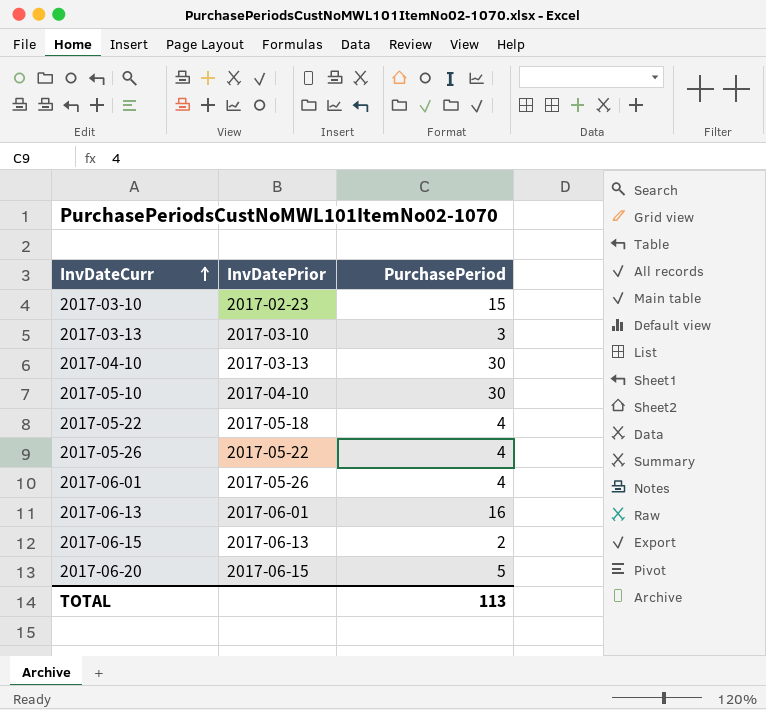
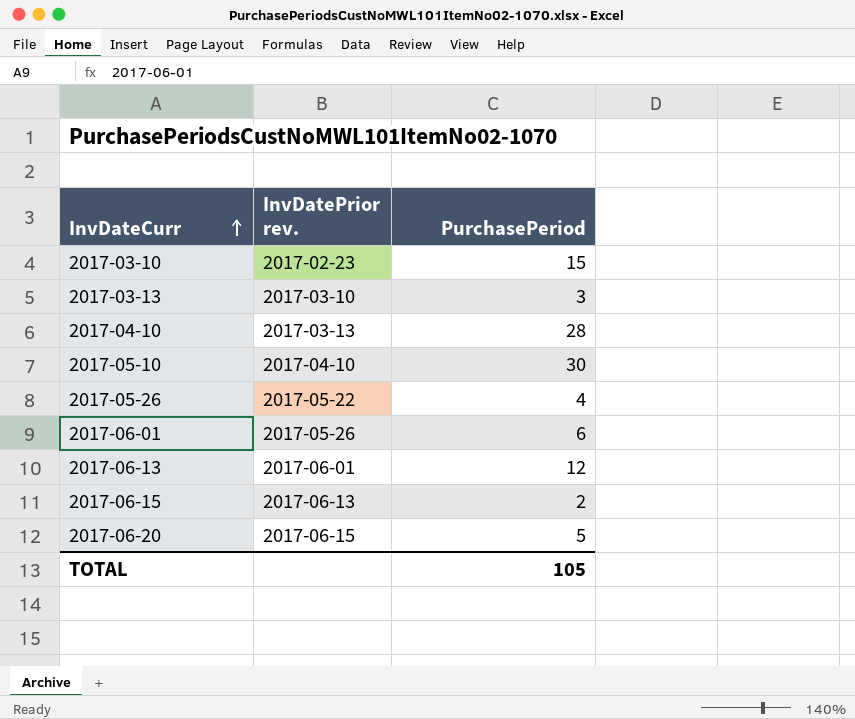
column name: InvDatePrior -> InvDatePrior rev.
row 2017-05-22: 2017-05-18 | 4 -> none
2017-04-10 | PurchasePeriod: 30 -> 28
2017-06-01 | PurchasePeriod: 4 -> 6
2017-06-13 | PurchasePeriod: 16 -> 12
TOTAL | PurchasePeriod: 113 -> 105

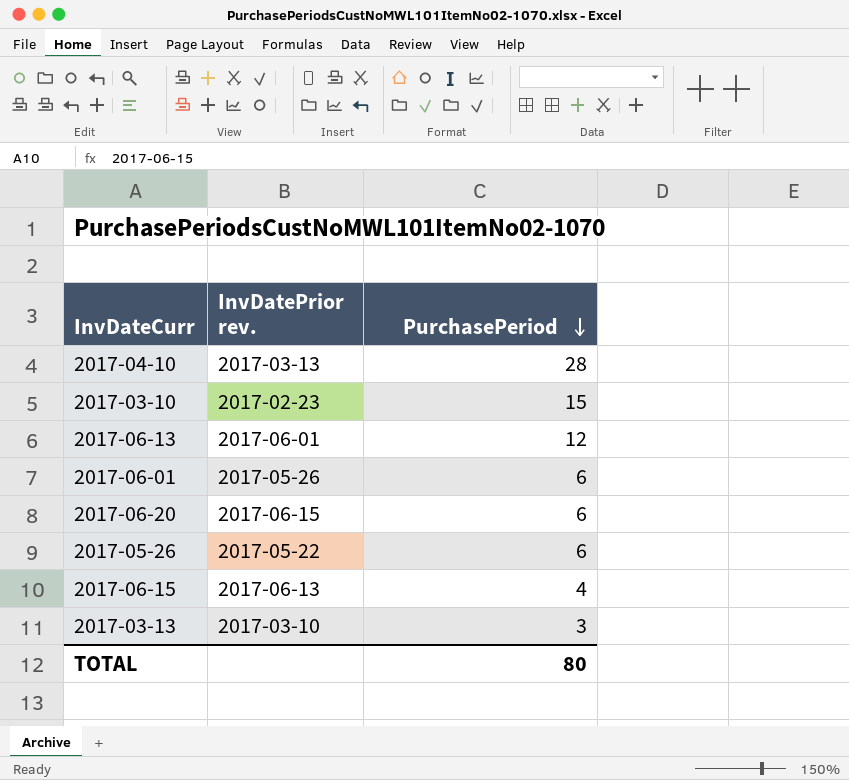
row order: InvDateCurr ascending -> PurchasePeriod descending
row 2017-05-10: 2017-04-10 | 30 -> none
2017-06-20 | PurchasePeriod: 5 -> 6
2017-05-26 | PurchasePeriod: 4 -> 6
2017-06-15 | PurchasePeriod: 2 -> 4
TOTAL | PurchasePeriod: 105 -> 80

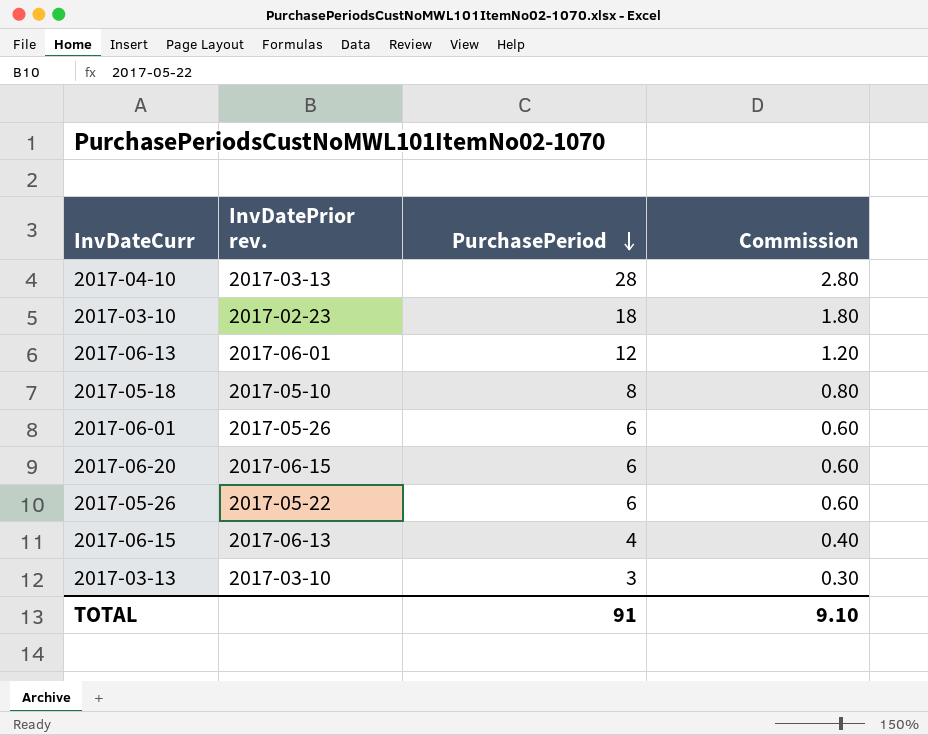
column Commission | formula: none -> [PurchasePeriod] * 0.1
2017-03-10 | PurchasePeriod: 15 -> 18
row 2017-05-18: none -> 2017-05-10 | 8 | 0.80
TOTAL | PurchasePeriod: 80 -> 91

